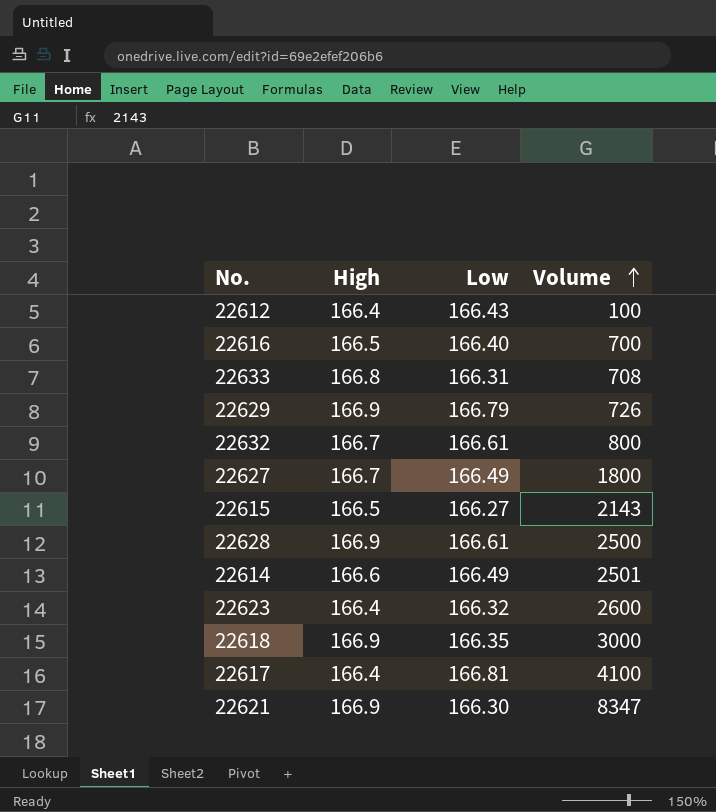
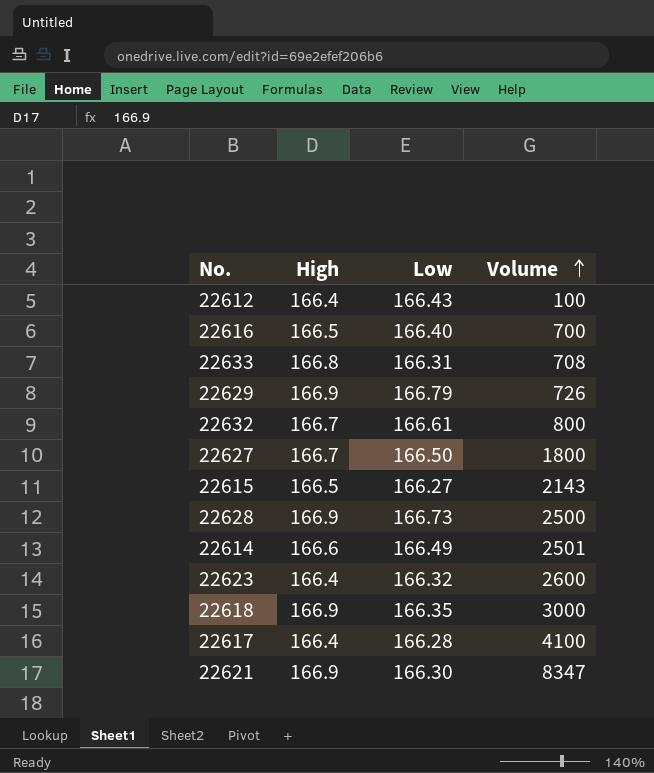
22627 | Low: 166.49 -> 166.50
22628 | Low: 166.61 -> 166.73
22617 | Low: 166.81 -> 166.28

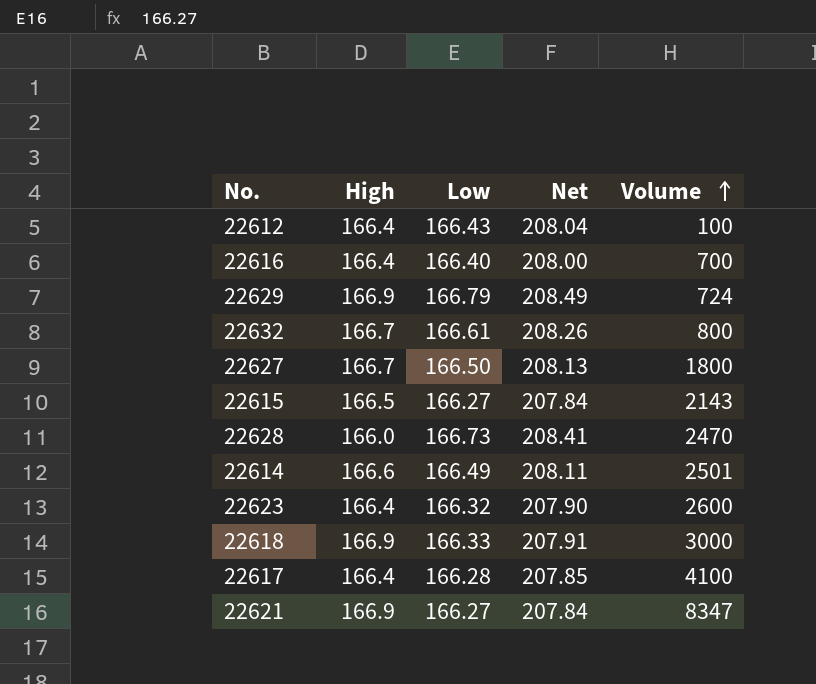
column Net | formula: none -> [Low] * 1.25
row 22633: 166.8 | 166.31 | 708 -> none
22616 | High: 166.5 -> 166.4
22629 | Volume: 726 -> 724
22628 | High: 166.9 -> 166.0
22628 | Volume: 2500 -> 2470
22618 | Low: 166.35 -> 166.33
22621 | Low: 166.30 -> 166.27

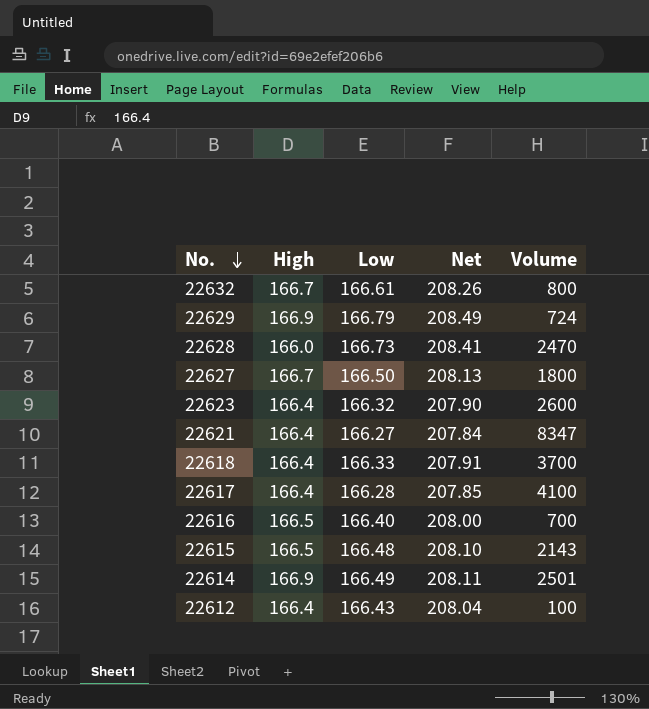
row order: Volume ascending -> No. descending
22621 | High: 166.9 -> 166.4
22618 | High: 166.9 -> 166.4
22618 | Volume: 3000 -> 3700
22616 | High: 166.4 -> 166.5
22615 | Low: 166.27 -> 166.48
22615 | Net: 207.84 -> 208.10
22614 | High: 166.6 -> 166.9

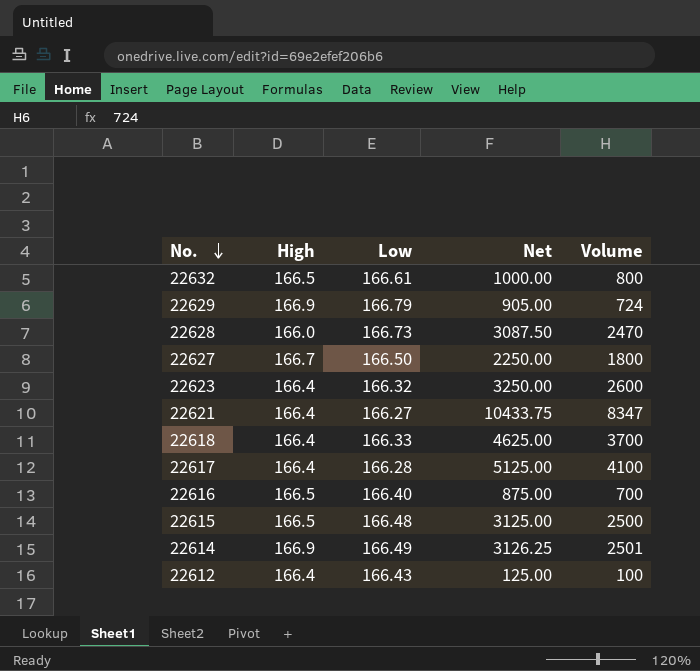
column Net | formula: [Low] * 1.25 -> [Volume] * 1.25
22632 | High: 166.7 -> 166.5
22615 | Volume: 2143 -> 2500

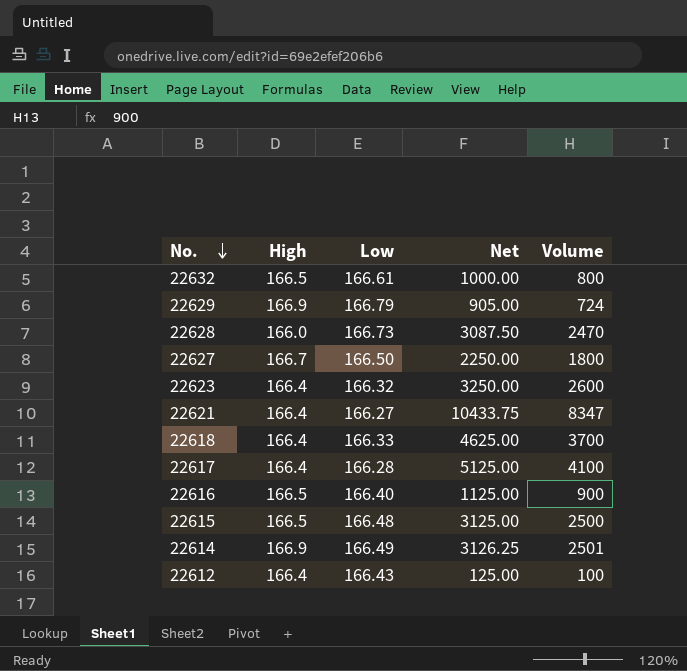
22616 | Net: 875.00 -> 1125.00
22616 | Volume: 700 -> 900

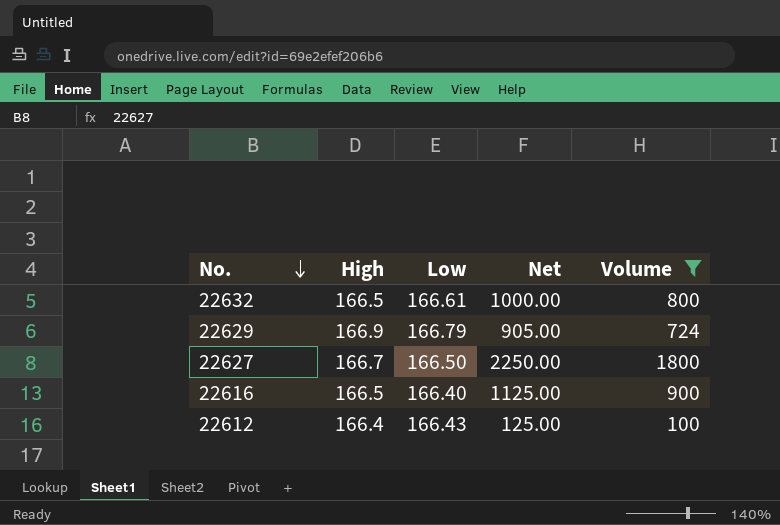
filter: none -> Volume <= 1800

